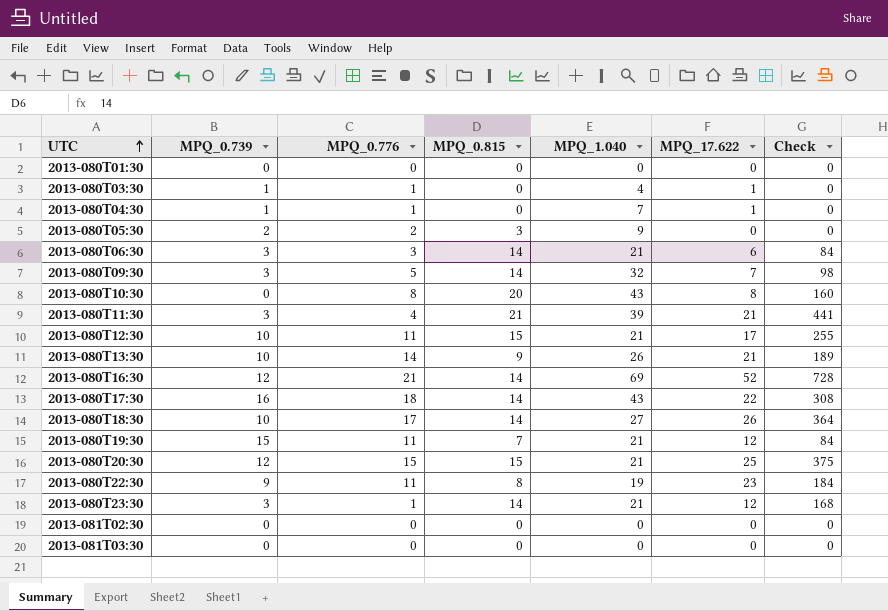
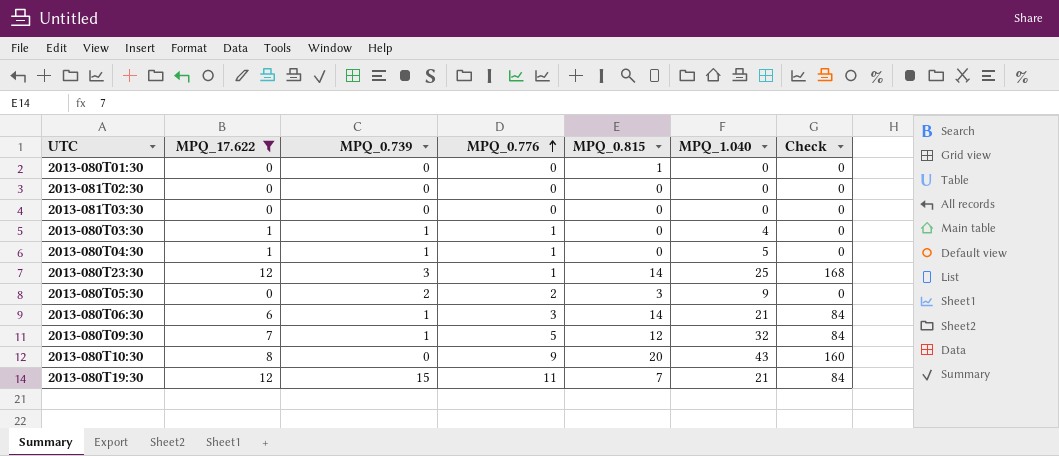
filter: none -> MPQ_17.622 <= 12
row order: UTC ascending -> MPQ_0.776 ascending
column MPQ_17.622 | position: 6 -> 2
2013-080T01:30 | MPQ_0.815: 0 -> 1
2013-080T04:30 | MPQ_1.040: 7 -> 5
2013-080T23:30 | MPQ_1.040: 21 -> 25
2013-080T06:30 | MPQ_0.739: 3 -> 1
2013-080T09:30 | MPQ_0.739: 3 -> 1
2013-080T09:30 | MPQ_0.815: 14 -> 12
2013-080T09:30 | Check: 98 -> 84
2013-080T10:30 | MPQ_0.776: 8 -> 9

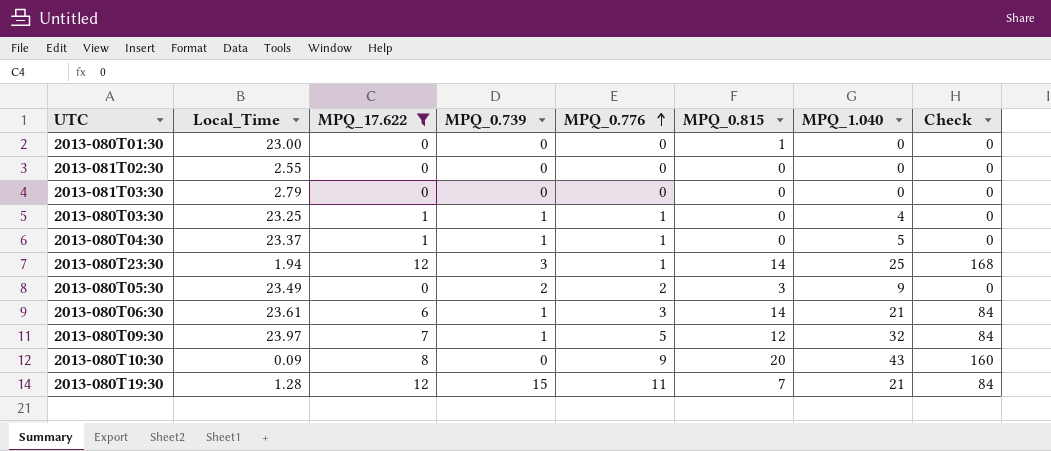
column Local_Time | position: none -> 2

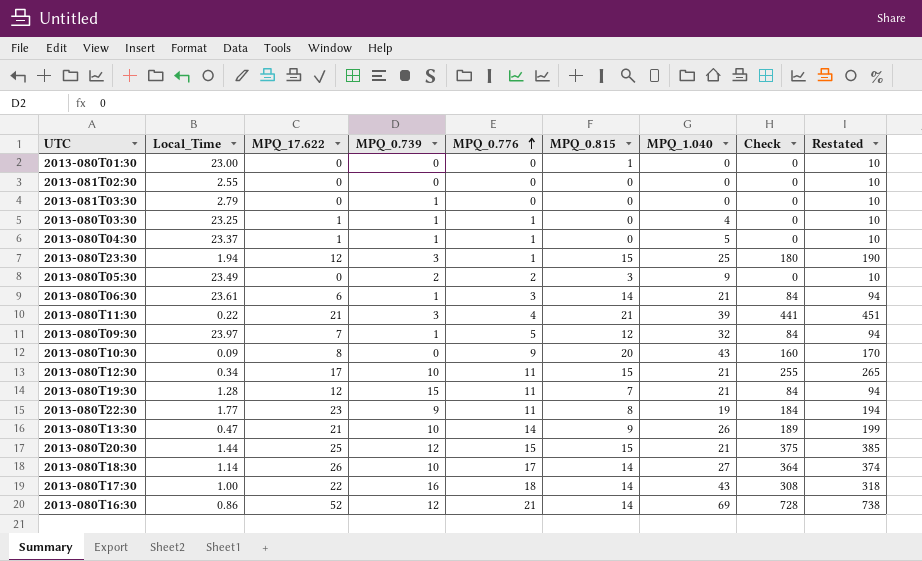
filter: MPQ_17.622 <= 12 -> none
column Restated | formula: none -> [Check] + 10
2013-081T03:30 | MPQ_0.739: 0 -> 1
2013-080T23:30 | MPQ_0.815: 14 -> 15
2013-080T23:30 | Check: 168 -> 180

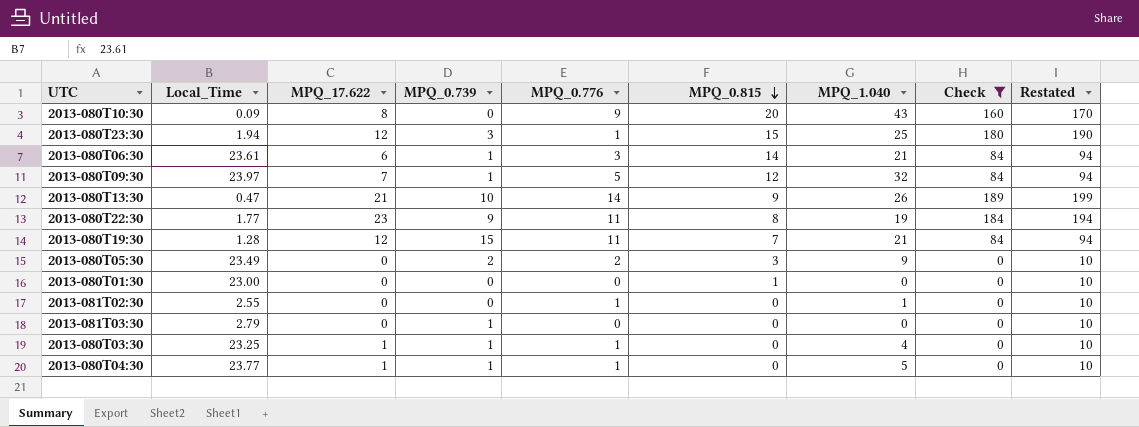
filter: none -> Check <= 189
row order: MPQ_0.776 ascending -> MPQ_0.815 descending
2013-081T02:30 | MPQ_0.776: 0 -> 1
2013-081T02:30 | MPQ_1.040: 0 -> 1
2013-080T04:30 | Local_Time: 23.37 -> 23.77

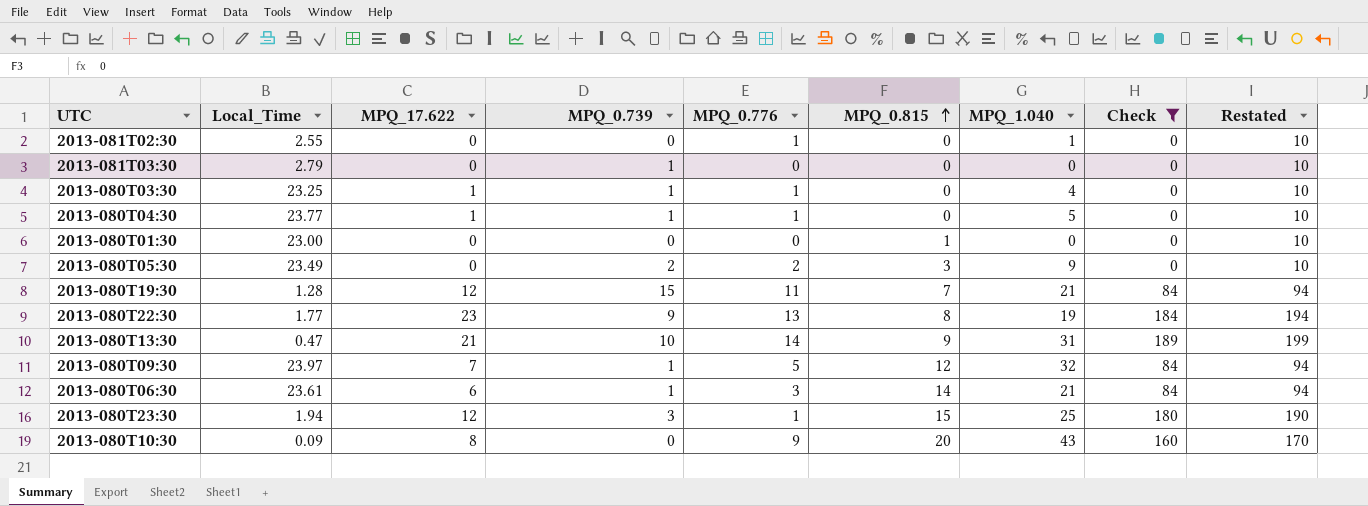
row order: MPQ_0.815 descending -> MPQ_0.815 ascending
2013-080T22:30 | MPQ_0.776: 11 -> 13
2013-080T13:30 | MPQ_1.040: 26 -> 31

